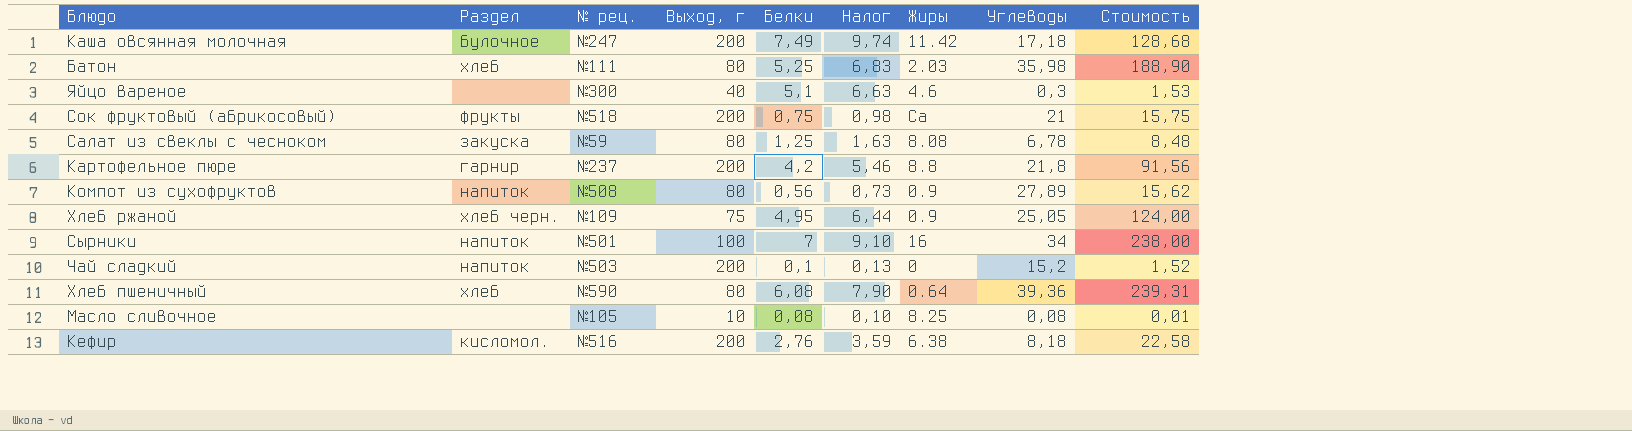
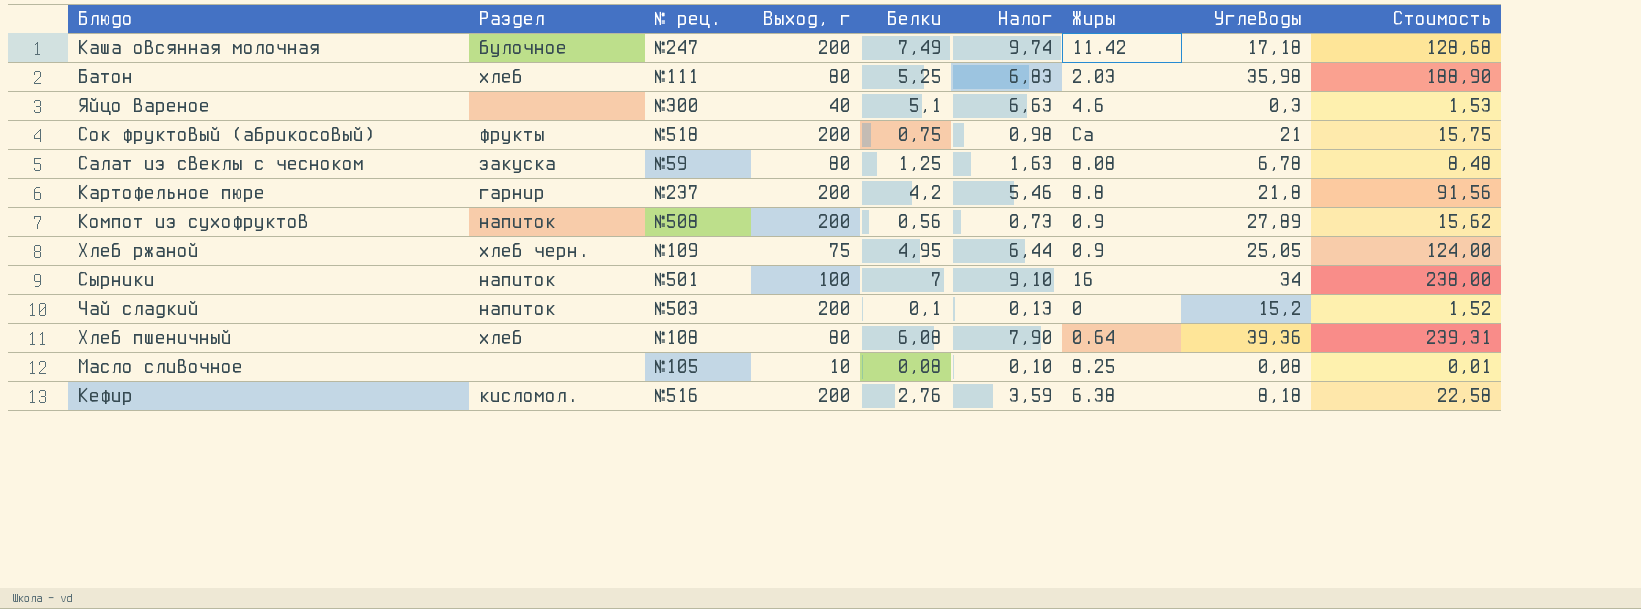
Компот из сухофруктов | Выход, г: 80 -> 200
Хлеб пшеничный | № рец.: №590 -> №108

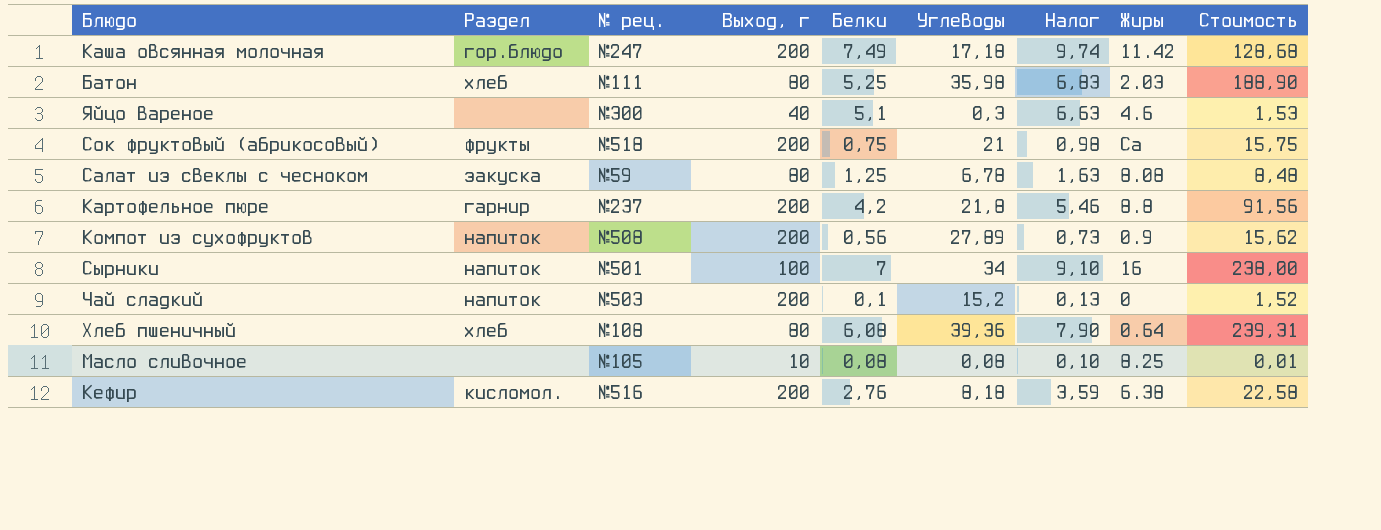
column Углеводы | position: 8 -> 6
row Хлеб ржаной: хлеб черн. | №109 | 75 | 4,95 | 6,44 | 0.9 | 25,05 | 124,00 -> none
Каша овсянная молочная | Раздел: булочное -> гор.блюдо

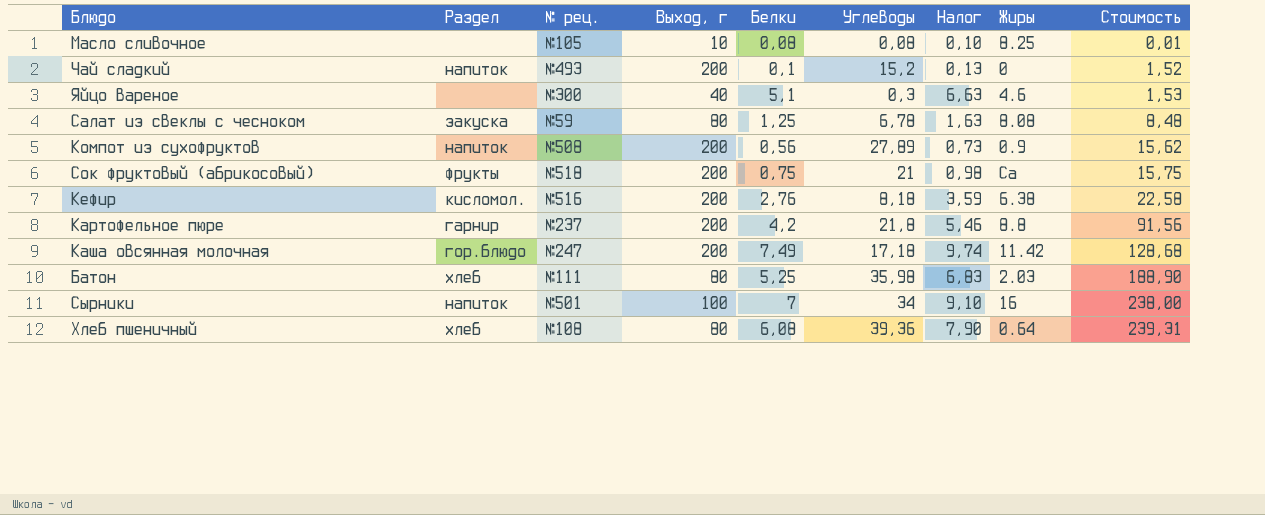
row order: none -> Стоимость ascending
Чай сладкий | № рец.: №503 -> №493

